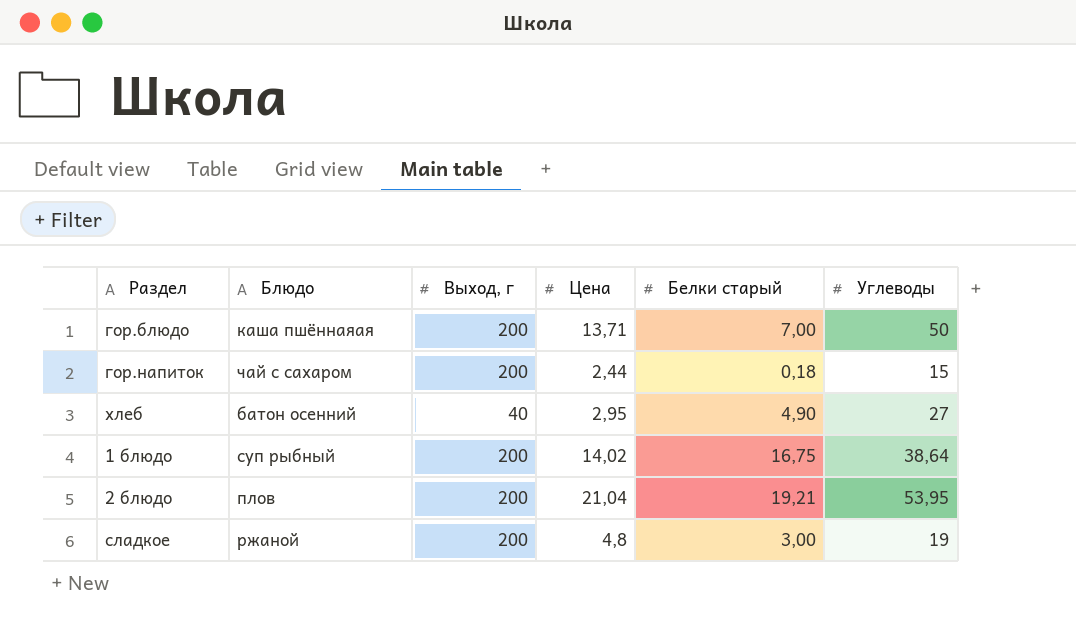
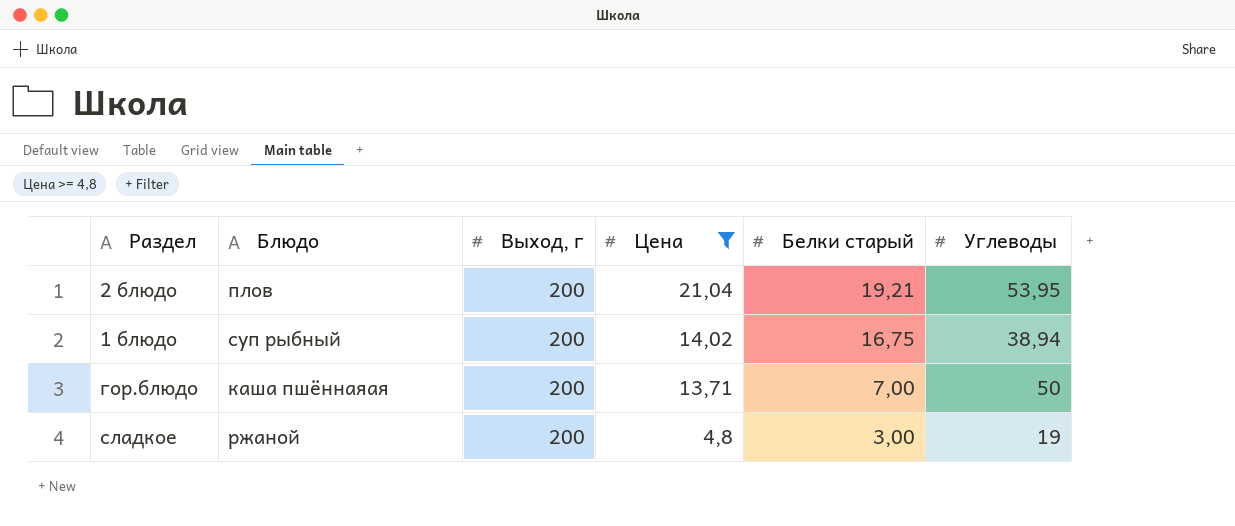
filter: none -> Цена >= 4,8
row order: none -> Цена descending
1 блюдо | Углеводы: 38,64 -> 38,94

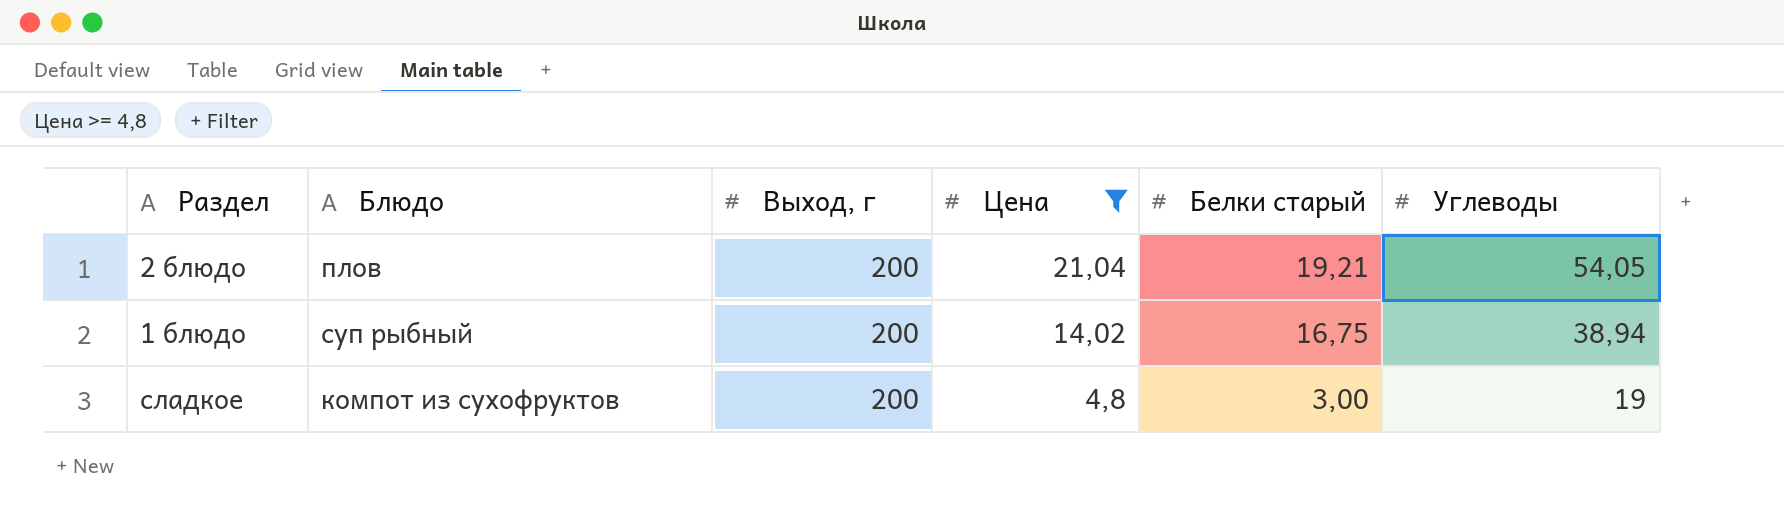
row гор.блюдо: каша пшённаяая | 200 | 13,71 | 7,00 | 50 -> none
2 блюдо | Углеводы: 53,95 -> 54,05
сладкое | Блюдо: ржаной -> компот из сухофруктов

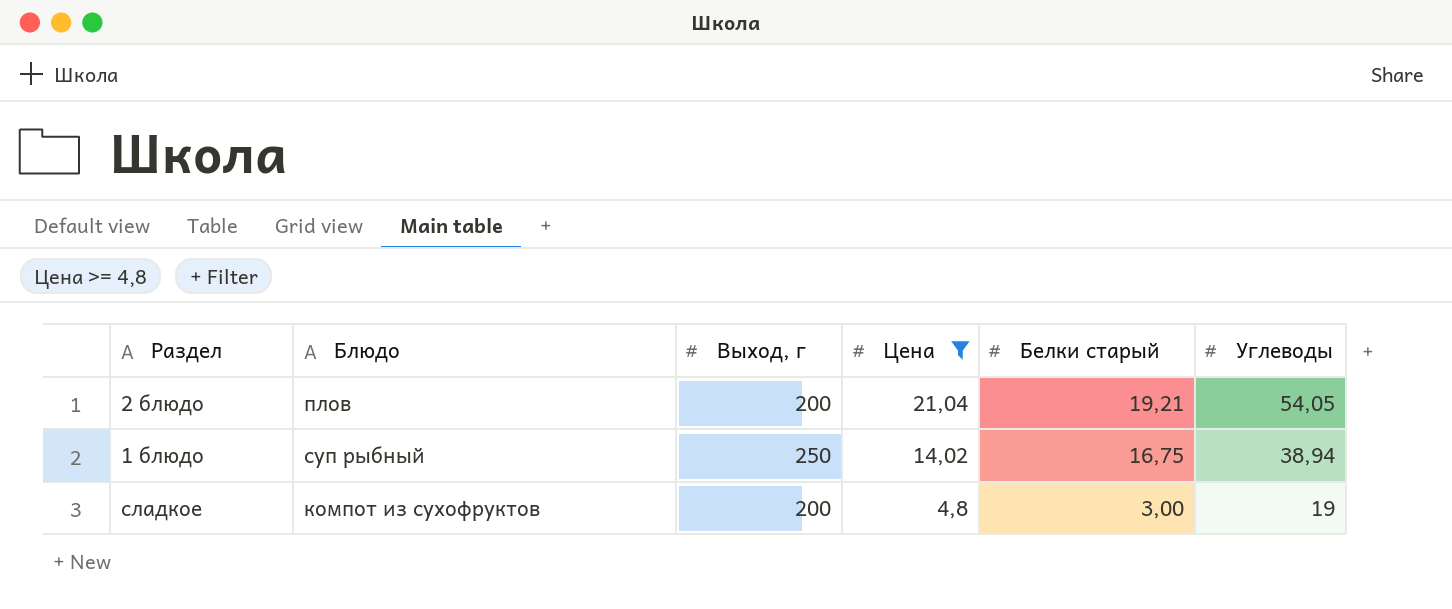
1 блюдо | Выход, г: 200 -> 250

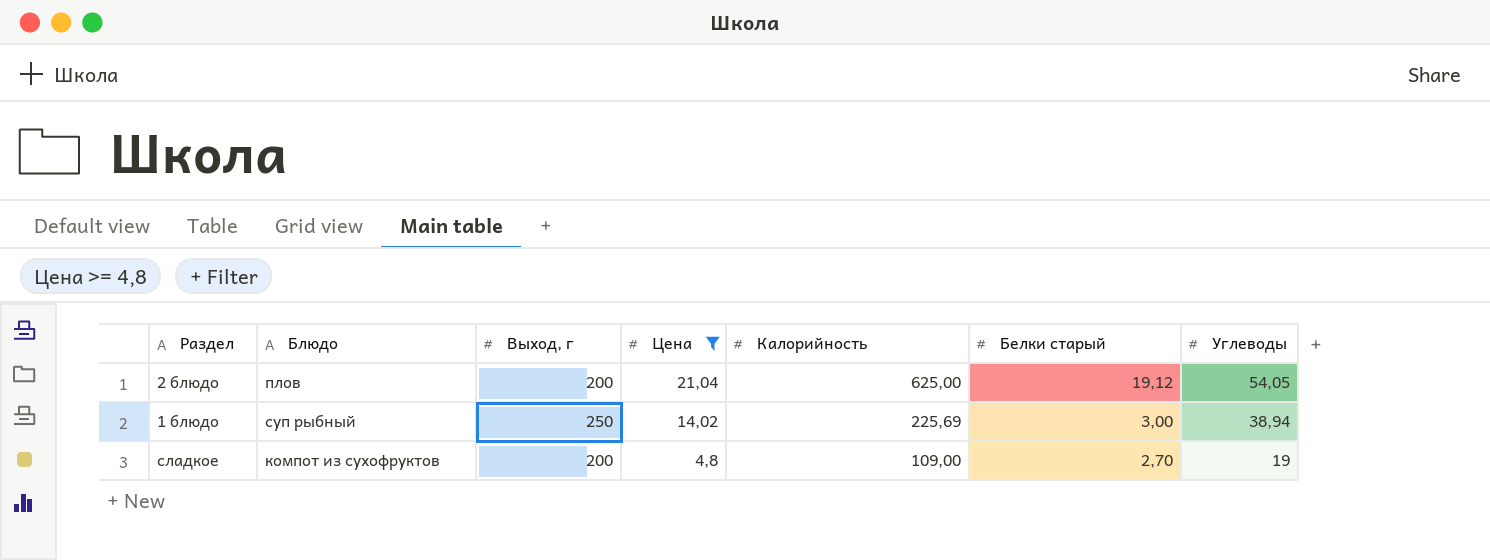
column Калорийность | position: none -> 5
2 блюдо | Белки старый: 19,21 -> 19,12
1 блюдо | Белки старый: 16,75 -> 3,00
сладкое | Белки старый: 3,00 -> 2,70

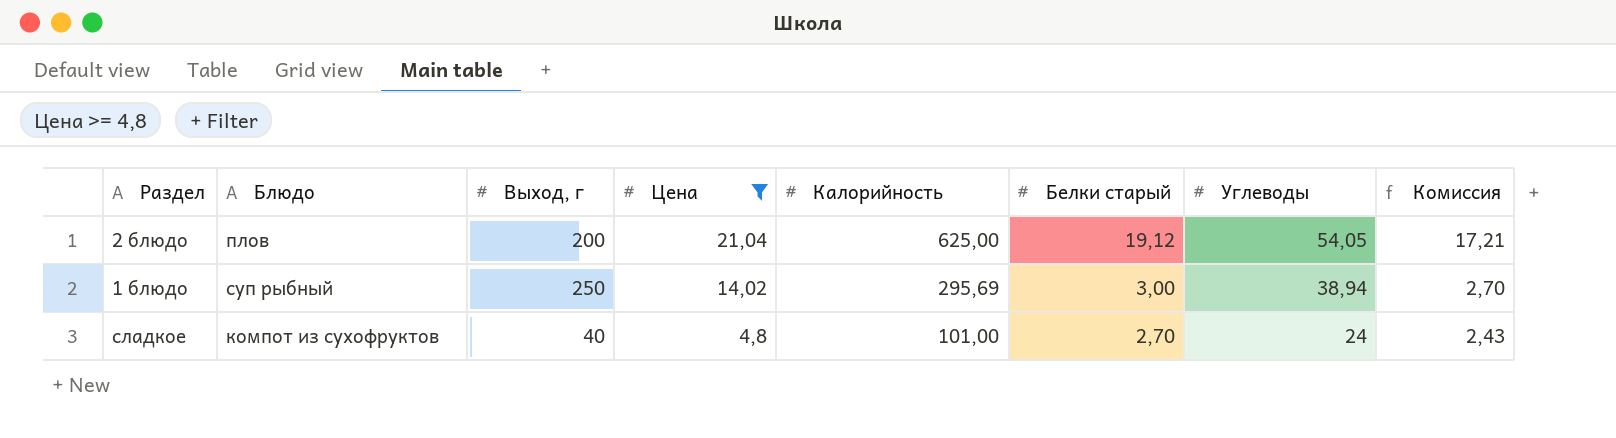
column Комиссия | formula: none -> [Белки старый] * 0,9
1 блюдо | Калорийность: 225,69 -> 295,69
сладкое | Выход, г: 200 -> 40
сладкое | Калорийность: 109,00 -> 101,00
сладкое | Углеводы: 19 -> 24

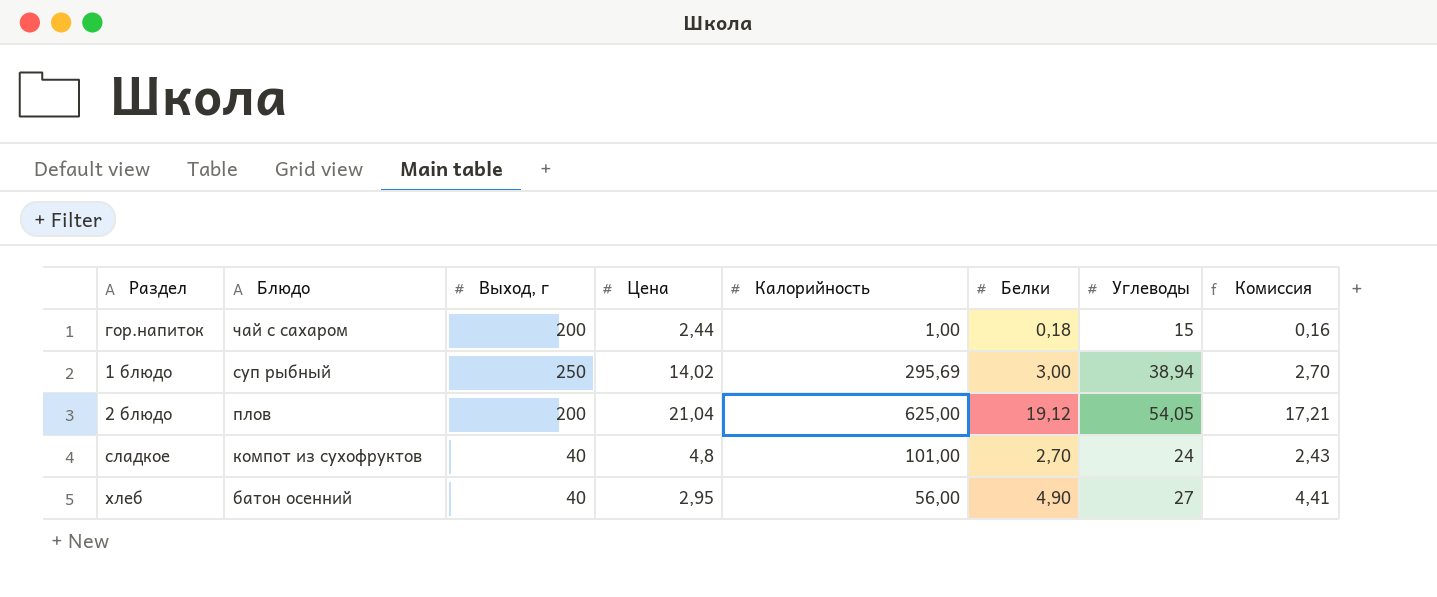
filter: Цена >= 4,8 -> none
row order: Цена descending -> Блюдо descending
column name: Белки старый -> Белки

